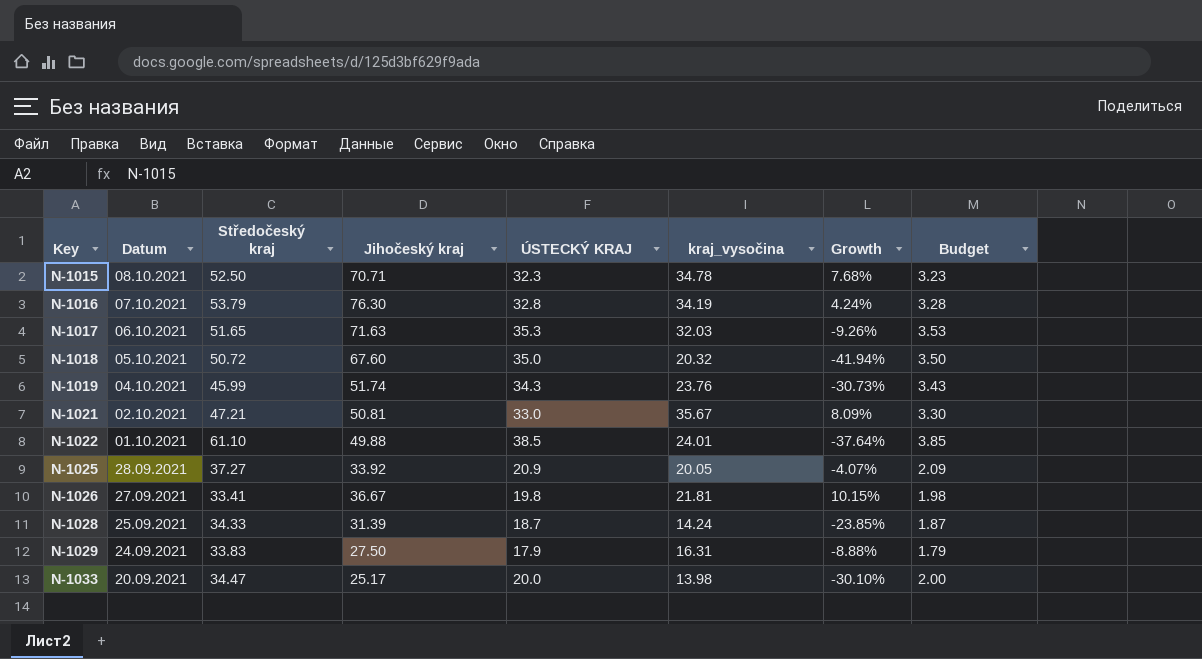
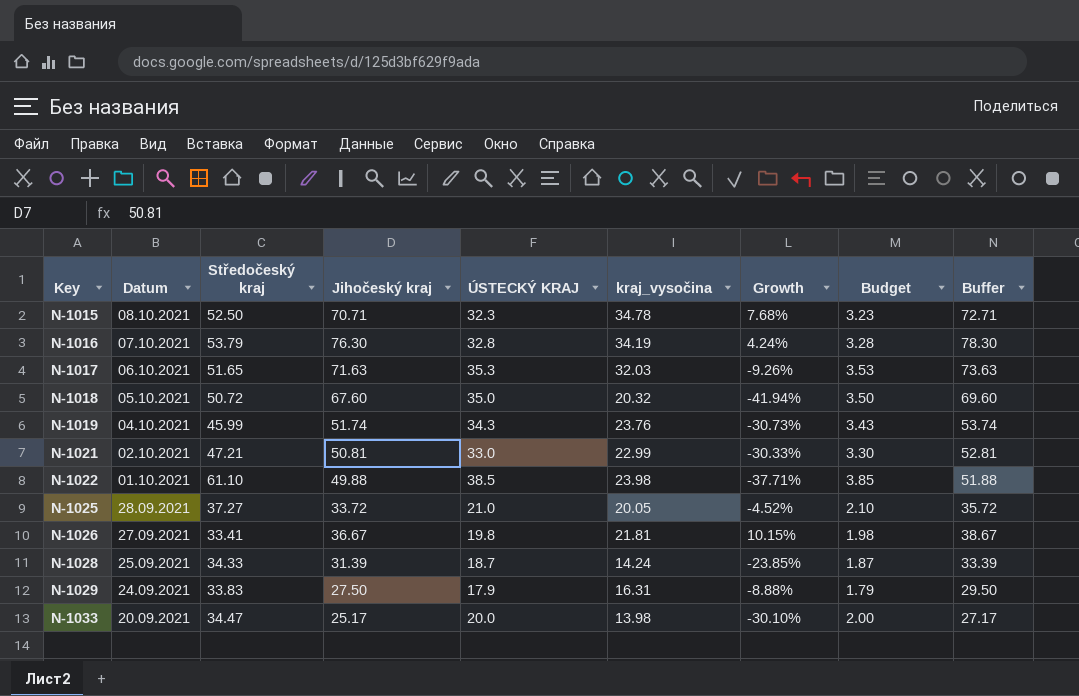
column Buffer | formula: none -> [Jihočeský kraj] + 2
N-1021 | kraj_vysočina: 35.67 -> 22.99
N-1021 | Growth: 8.09% -> -30.33%
N-1022 | kraj_vysočina: 24.01 -> 23.98
N-1022 | Growth: -37.64% -> -37.71%
N-1025 | Jihočeský kraj: 33.92 -> 33.72
N-1025 | ÚSTECKÝ KRAJ: 20.9 -> 21.0
N-1025 | Growth: -4.07% -> -4.52%
N-1025 | Budget: 2.09 -> 2.10

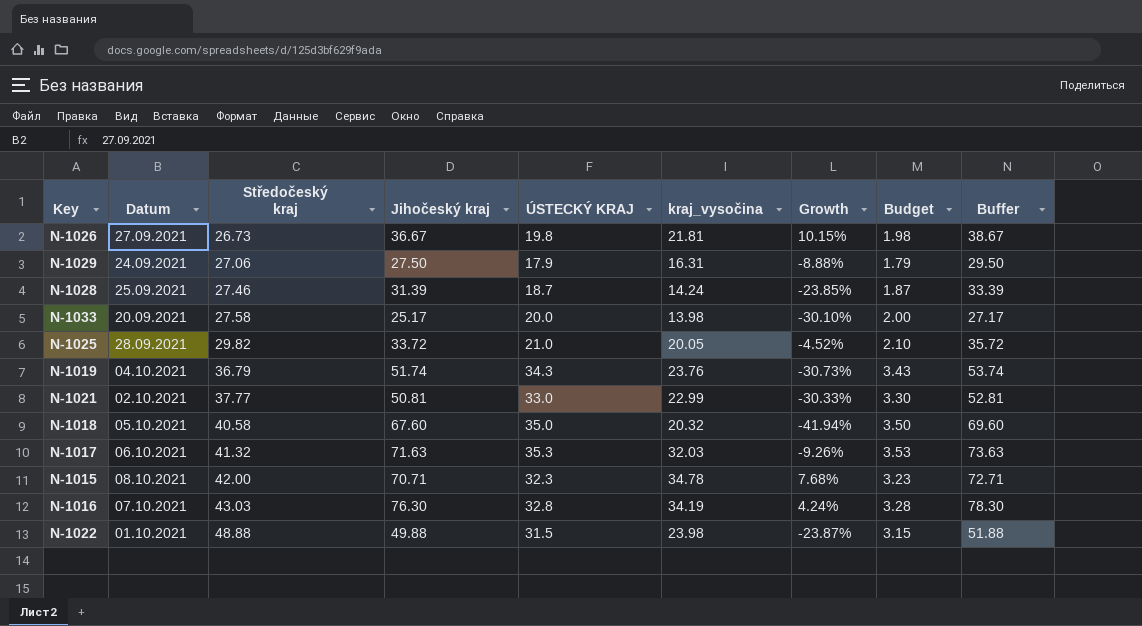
row order: Key ascending -> Středočeský kraj ascending
N-1026 | Středočeský kraj: 33.41 -> 26.73
N-1029 | Středočeský kraj: 33.83 -> 27.06
N-1028 | Středočeský kraj: 34.33 -> 27.46
N-1033 | Středočeský kraj: 34.47 -> 27.58
N-1025 | Středočeský kraj: 37.27 -> 29.82
N-1019 | Středočeský kraj: 45.99 -> 36.79
N-1021 | Středočeský kraj: 47.21 -> 37.77
N-1018 | Středočeský kraj: 50.72 -> 40.58
N-1017 | Středočeský kraj: 51.65 -> 41.32
N-1015 | Středočeský kraj: 52.50 -> 42.00
N-1016 | Středočeský kraj: 53.79 -> 43.03
N-1022 | Středočeský kraj: 61.10 -> 48.88
N-1022 | ÚSTECKÝ KRAJ: 38.5 -> 31.5
N-1022 | Growth: -37.71% -> -23.87%
N-1022 | Budget: 3.85 -> 3.15

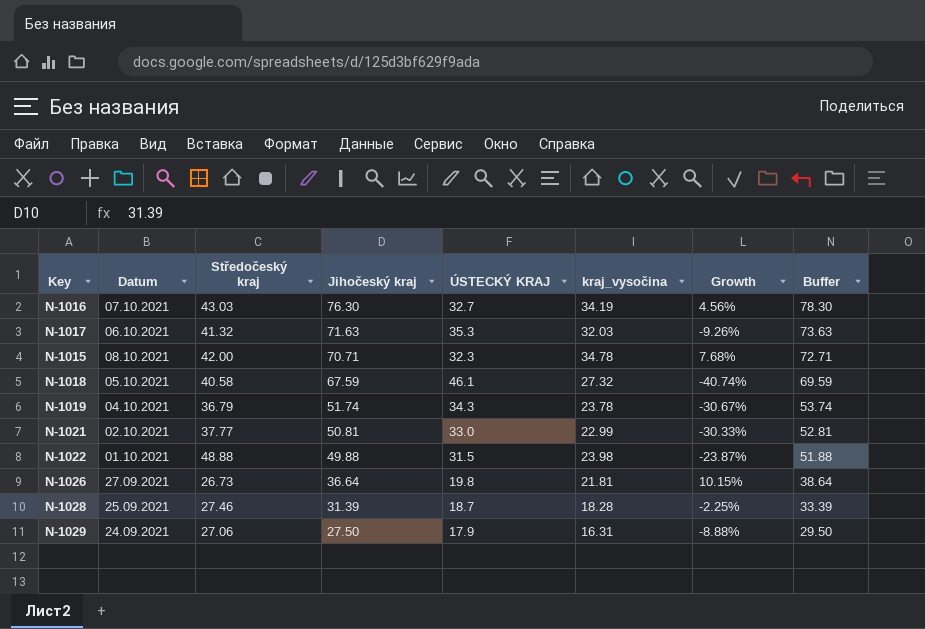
row order: Středočeský kraj ascending -> Jihočeský kraj descending
column Budget | formula: [ÚSTECKÝ KRAJ] * 0.1 -> none
row N-1033: 20.09.2021 | 27.58 | 25.17 | 20.0 | 13.98 | -30.10% | 2.00 | 27.17 -> none
row N-1025: 28.09.2021 | 29.82 | 33.72 | 21.0 | 20.05 | -4.52% | 2.10 | 35.72 -> none
N-1016 | ÚSTECKÝ KRAJ: 32.8 -> 32.7
N-1016 | Growth: 4.24% -> 4.56%
N-1018 | Jihočeský kraj: 67.60 -> 67.59
N-1018 | ÚSTECKÝ KRAJ: 35.0 -> 46.1
N-1018 | kraj_vysočina: 20.32 -> 27.32
N-1018 | Growth: -41.94% -> -40.74%
N-1018 | Buffer: 69.60 -> 69.59
N-1019 | kraj_vysočina: 23.76 -> 23.78
N-1019 | Growth: -30.73% -> -30.67%
N-1026 | Jihočeský kraj: 36.67 -> 36.64
N-1026 | Buffer: 38.67 -> 38.64
N-1028 | kraj_vysočina: 14.24 -> 18.28
N-1028 | Growth: -23.85% -> -2.25%

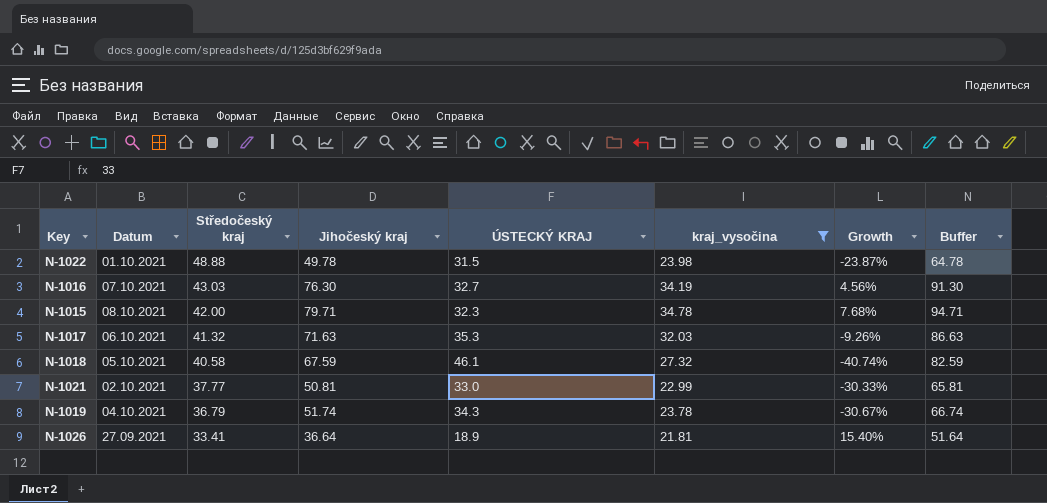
filter: none -> kraj_vysočina >= 21.81
row order: Jihočeský kraj descending -> Středočeský kraj descending
column Buffer | formula: [Jihočeský kraj] + 2 -> [Jihočeský kraj] + 15
N-1022 | Jihočeský kraj: 49.88 -> 49.78
N-1015 | Jihočeský kraj: 70.71 -> 79.71
N-1026 | Středočeský kraj: 26.73 -> 33.41
N-1026 | ÚSTECKÝ KRAJ: 19.8 -> 18.9
N-1026 | Growth: 10.15% -> 15.40%

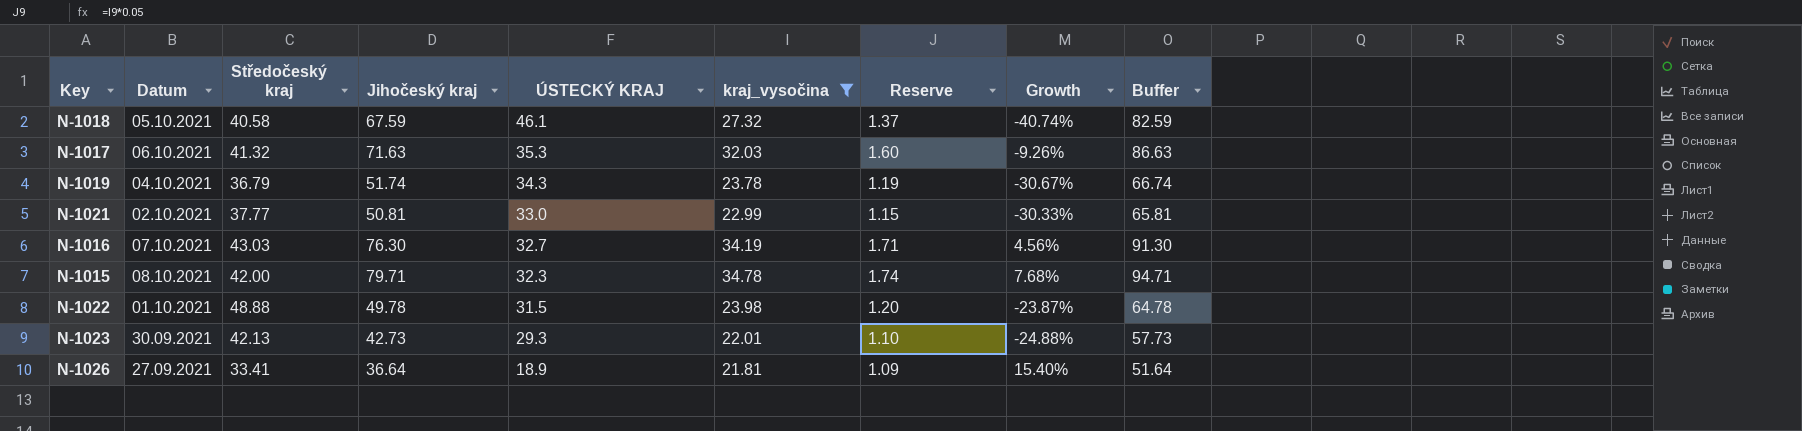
row order: Středočeský kraj descending -> ÚSTECKÝ KRAJ descending
column Reserve | formula: none -> [kraj_vysočina] * 0.05
row N-1023: none -> 30.09.2021 | 42.13 | 42.73 | 29.3 | 22.01 | 1.10 | -24.88% | 57.73

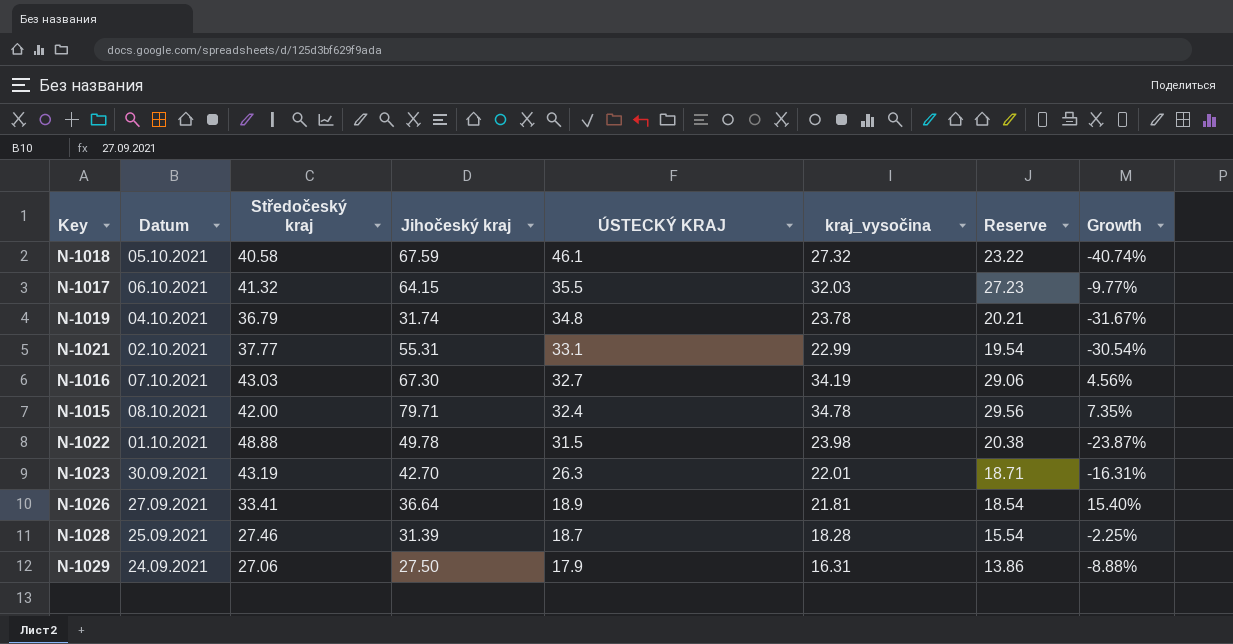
filter: kraj_vysočina >= 21.81 -> none
column Buffer | formula: [Jihočeský kraj] + 15 -> none
column Reserve | formula: [kraj_vysočina] * 0.05 -> [kraj_vysočina] * 0.85
N-1017 | Jihočeský kraj: 71.63 -> 64.15
N-1017 | ÚSTECKÝ KRAJ: 35.3 -> 35.5
N-1017 | Growth: -9.26% -> -9.77%
N-1019 | Jihočeský kraj: 51.74 -> 31.74
N-1019 | ÚSTECKÝ KRAJ: 34.3 -> 34.8
N-1019 | Growth: -30.67% -> -31.67%
N-1021 | Jihočeský kraj: 50.81 -> 55.31
N-1021 | ÚSTECKÝ KRAJ: 33.0 -> 33.1
N-1021 | Growth: -30.33% -> -30.54%
N-1016 | Jihočeský kraj: 76.30 -> 67.30
N-1015 | ÚSTECKÝ KRAJ: 32.3 -> 32.4
N-1015 | Growth: 7.68% -> 7.35%
N-1023 | Středočeský kraj: 42.13 -> 43.19
N-1023 | Jihočeský kraj: 42.73 -> 42.70
N-1023 | ÚSTECKÝ KRAJ: 29.3 -> 26.3
N-1023 | Growth: -24.88% -> -16.31%

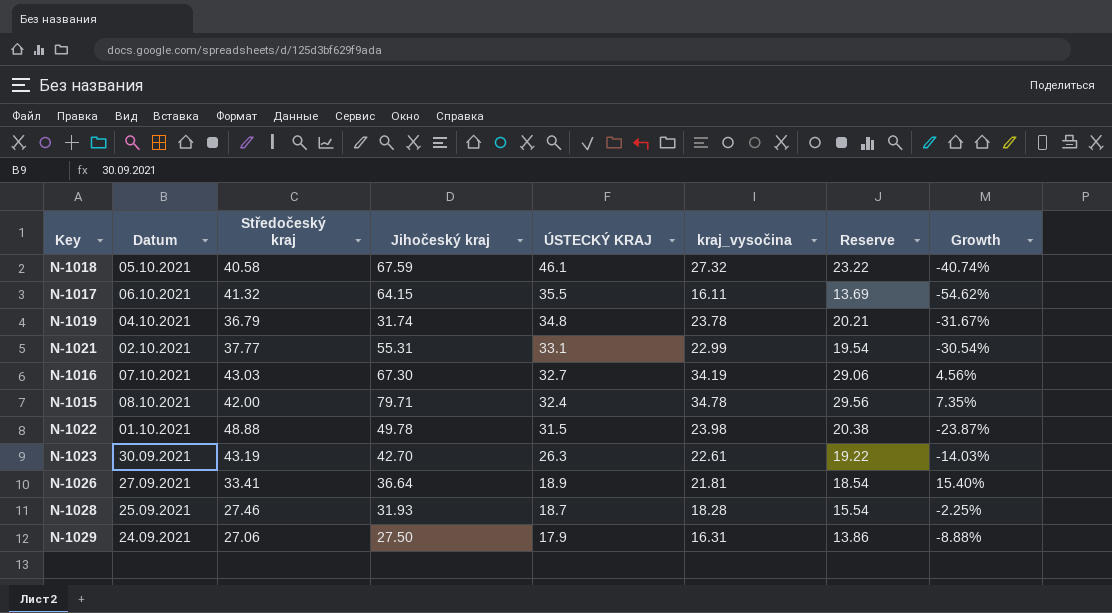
N-1017 | kraj_vysočina: 32.03 -> 16.11
N-1017 | Reserve: 27.23 -> 13.69
N-1017 | Growth: -9.77% -> -54.62%
N-1023 | kraj_vysočina: 22.01 -> 22.61
N-1023 | Reserve: 18.71 -> 19.22
N-1023 | Growth: -16.31% -> -14.03%
N-1028 | Jihočeský kraj: 31.39 -> 31.93

